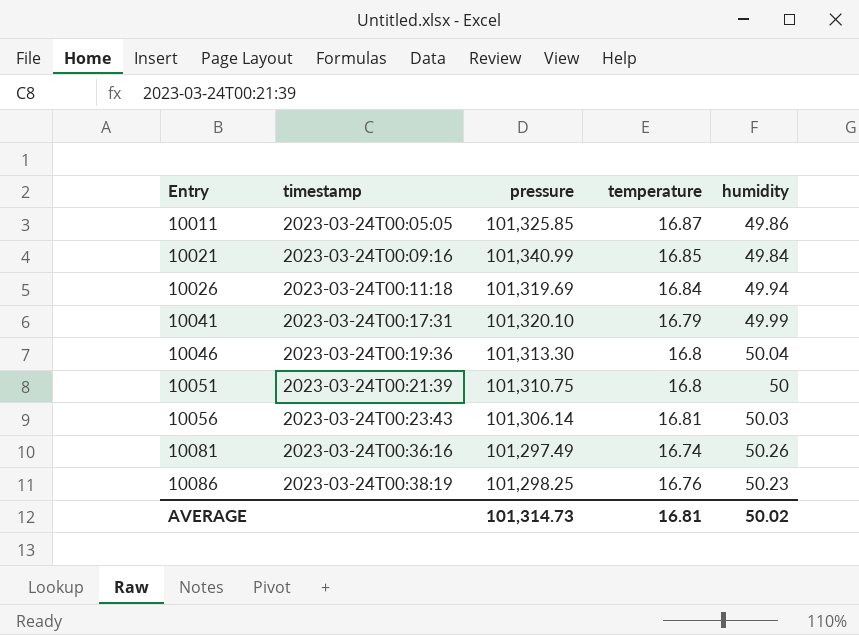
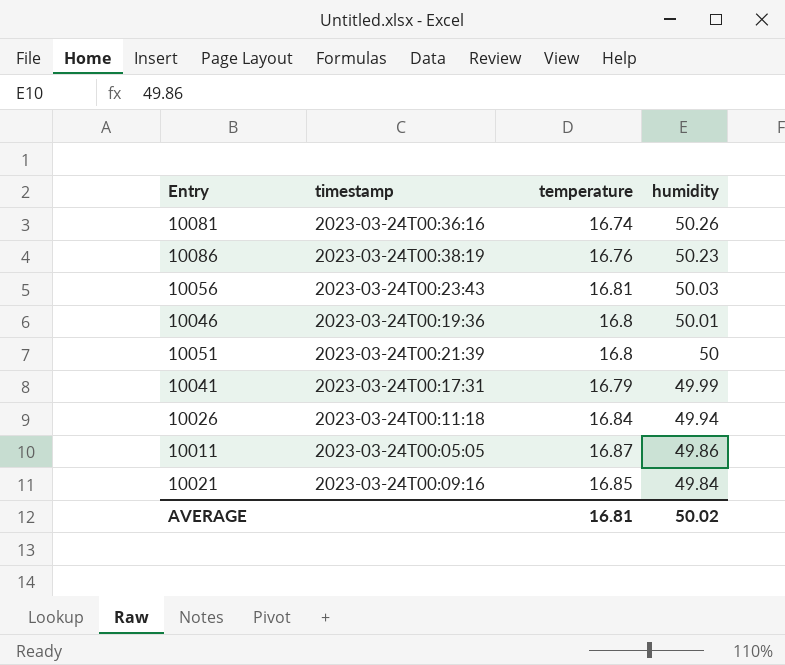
row order: Entry ascending -> humidity descending
column pressure | position: 3 -> none
10046 | humidity: 50.04 -> 50.01

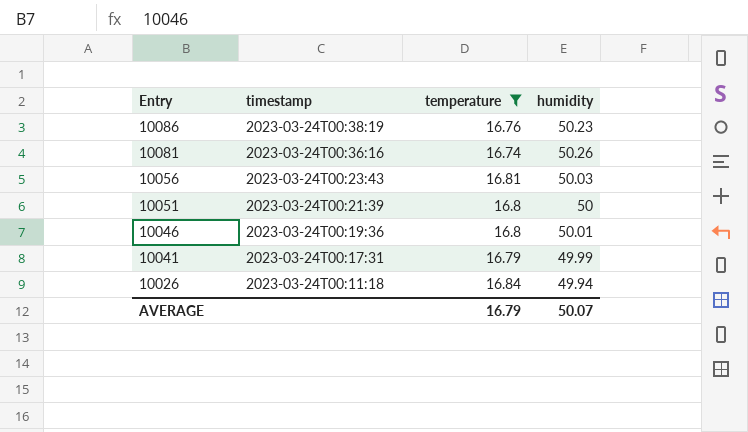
filter: none -> temperature <= 16.84
row order: humidity descending -> Entry descending
AVERAGE | temperature: 16.81 -> 16.79
AVERAGE | humidity: 50.02 -> 50.07

